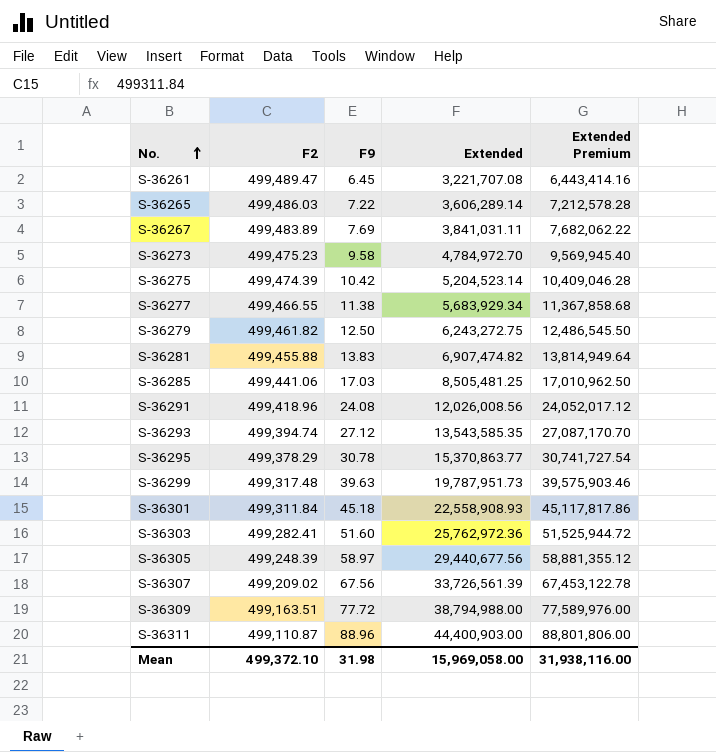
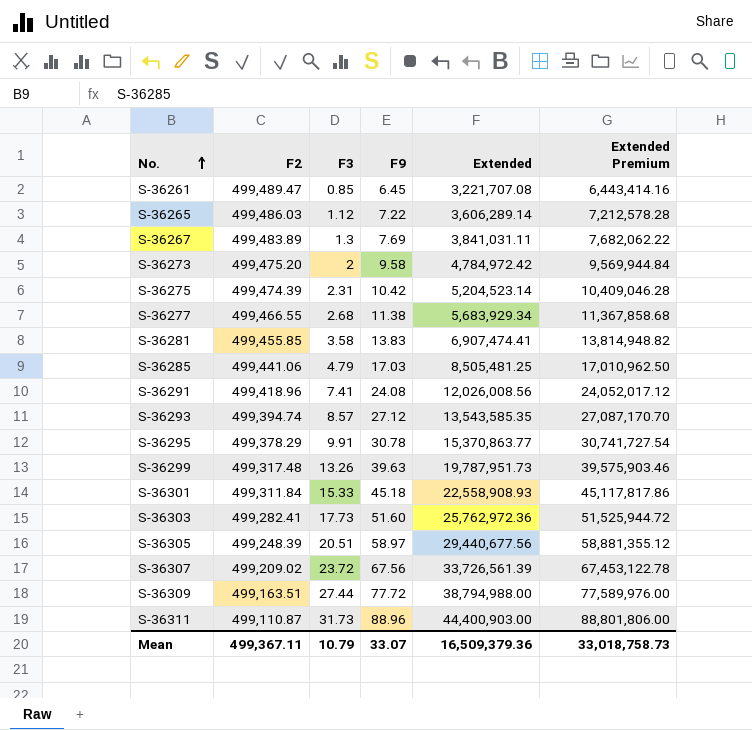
column F3 | position: none -> 3
row S-36279: 499,461.82 | 12.50 | 6,243,272.75 | 12,486,545.50 -> none
S-36273 | F2: 499,475.23 -> 499,475.20
S-36273 | Extended: 4,784,972.70 -> 4,784,972.42
S-36273 | Extended Premium: 9,569,945.40 -> 9,569,944.84
S-36281 | F2: 499,455.88 -> 499,455.85
S-36281 | Extended: 6,907,474.82 -> 6,907,474.41
S-36281 | Extended Premium: 13,814,949.64 -> 13,814,948.82
Mean | F2: 499,372.10 -> 499,367.11
Mean | F9: 31.98 -> 33.07
Mean | Extended: 15,969,058.00 -> 16,509,379.36
Mean | Extended Premium: 31,938,116.00 -> 33,018,758.73

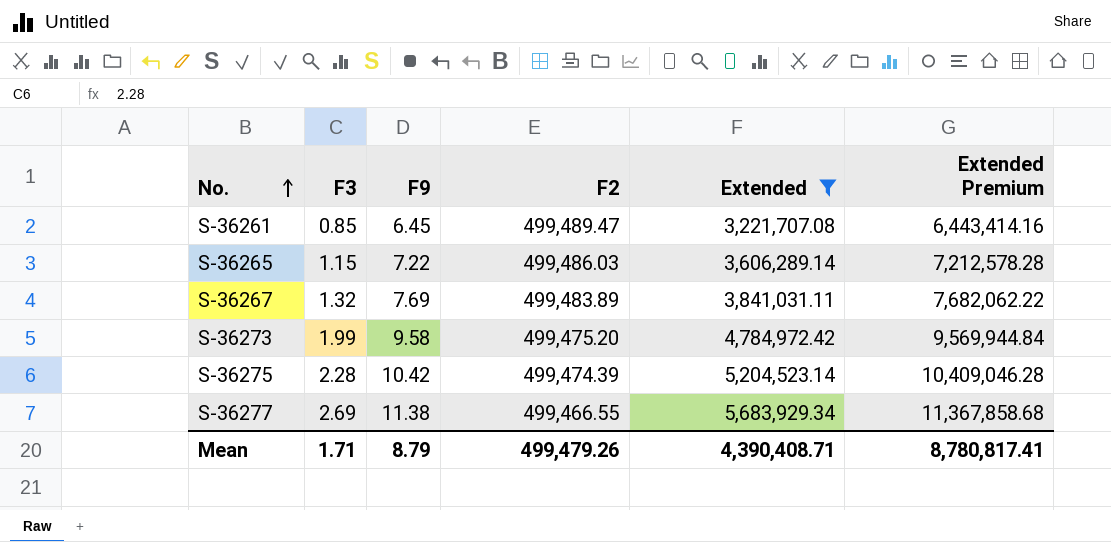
filter: none -> Extended <= 5,683,929.34
column F2 | position: 2 -> 4
S-36265 | F3: 1.12 -> 1.15
S-36267 | F3: 1.3 -> 1.32
S-36273 | F3: 2 -> 1.99
S-36275 | F3: 2.31 -> 2.28
S-36277 | F3: 2.68 -> 2.69
Mean | F3: 10.79 -> 1.71
Mean | F9: 33.07 -> 8.79
Mean | F2: 499,367.11 -> 499,479.26
Mean | Extended: 16,509,379.36 -> 4,390,408.71
Mean | Extended Premium: 33,018,758.73 -> 8,780,817.41

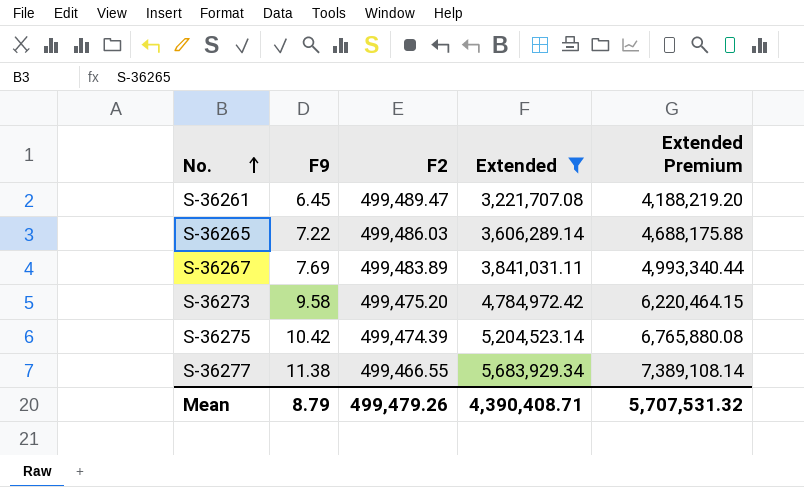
column F3 | position: 2 -> none
column Extended Premium | formula: [Extended] * 2 -> [Extended] * 1.3
Mean | Extended Premium: 8,780,817.41 -> 5,707,531.32

